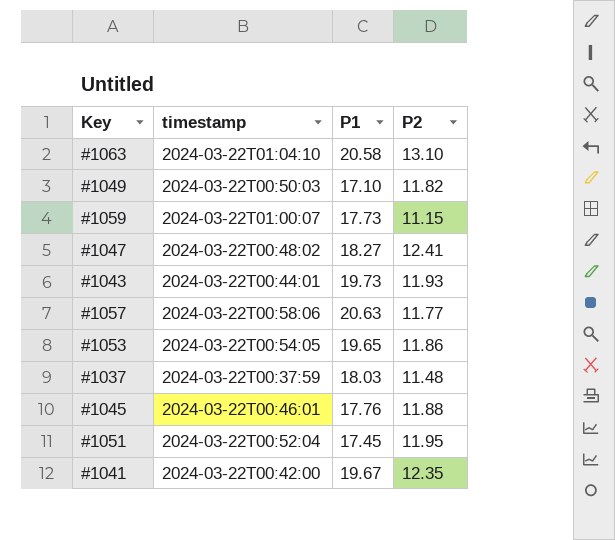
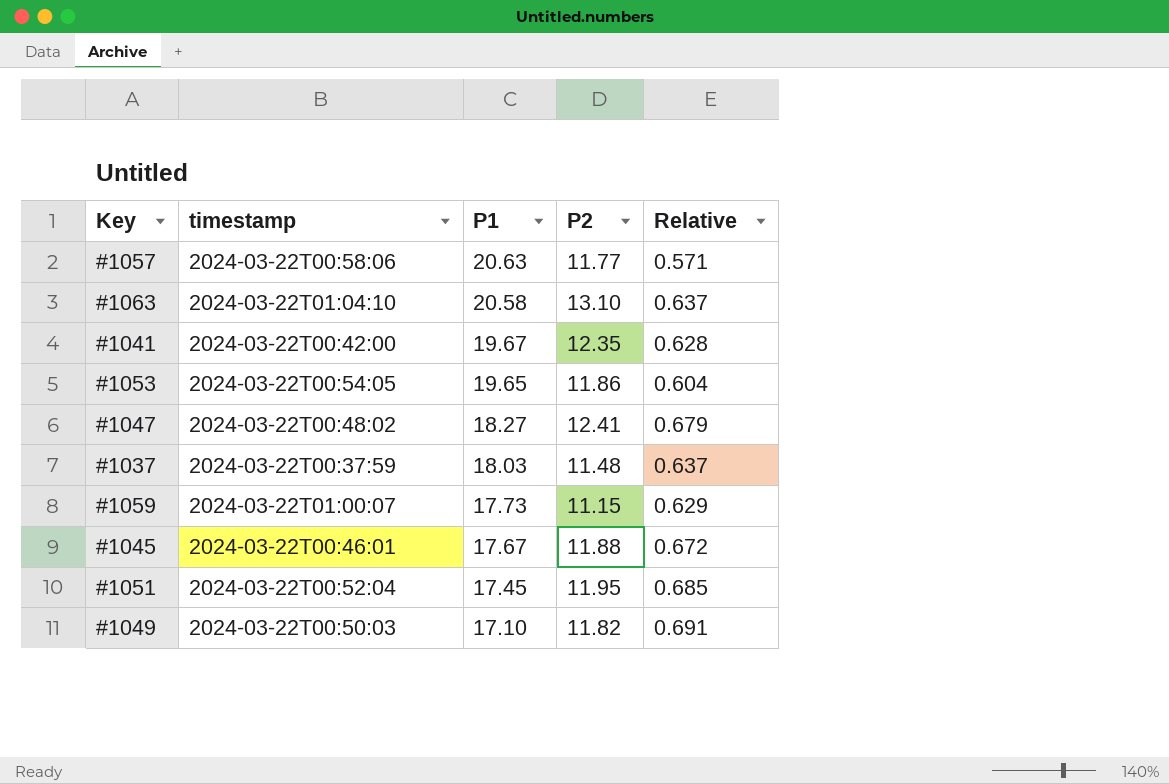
row order: none -> P1 descending
column Relative | formula: none -> [P2] / [P1]
row #1043: 2024-03-22T00:44:01 | 19.73 | 11.93 -> none
#1045 | P1: 17.76 -> 17.67

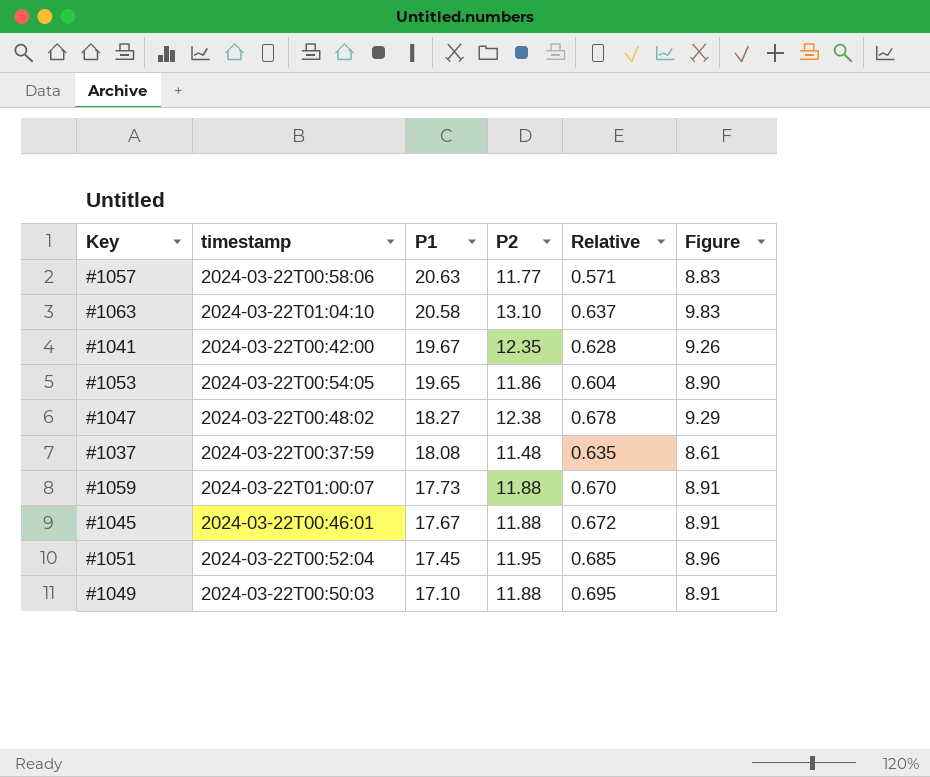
column Figure | formula: none -> [P2] * 0.75
#1047 | P2: 12.41 -> 12.38
#1047 | Relative: 0.679 -> 0.678
#1037 | P1: 18.03 -> 18.08
#1037 | Relative: 0.637 -> 0.635
#1059 | P2: 11.15 -> 11.88
#1059 | Relative: 0.629 -> 0.670
#1049 | P2: 11.82 -> 11.88
#1049 | Relative: 0.691 -> 0.695

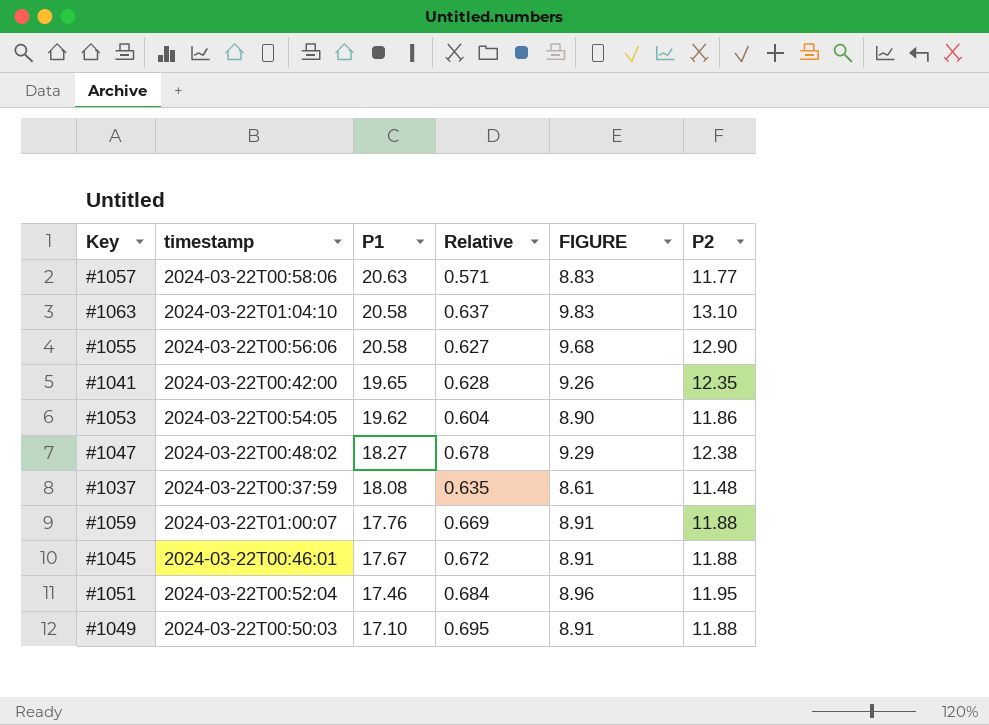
column name: Figure -> FIGURE
column P2 | position: 4 -> 6
row #1055: none -> 2024-03-22T00:56:06 | 20.58 | 0.627 | 9.68 | 12.90
#1041 | P1: 19.67 -> 19.65
#1053 | P1: 19.65 -> 19.62
#1059 | P1: 17.73 -> 17.76
#1059 | Relative: 0.670 -> 0.669
#1051 | P1: 17.45 -> 17.46
#1051 | Relative: 0.685 -> 0.684

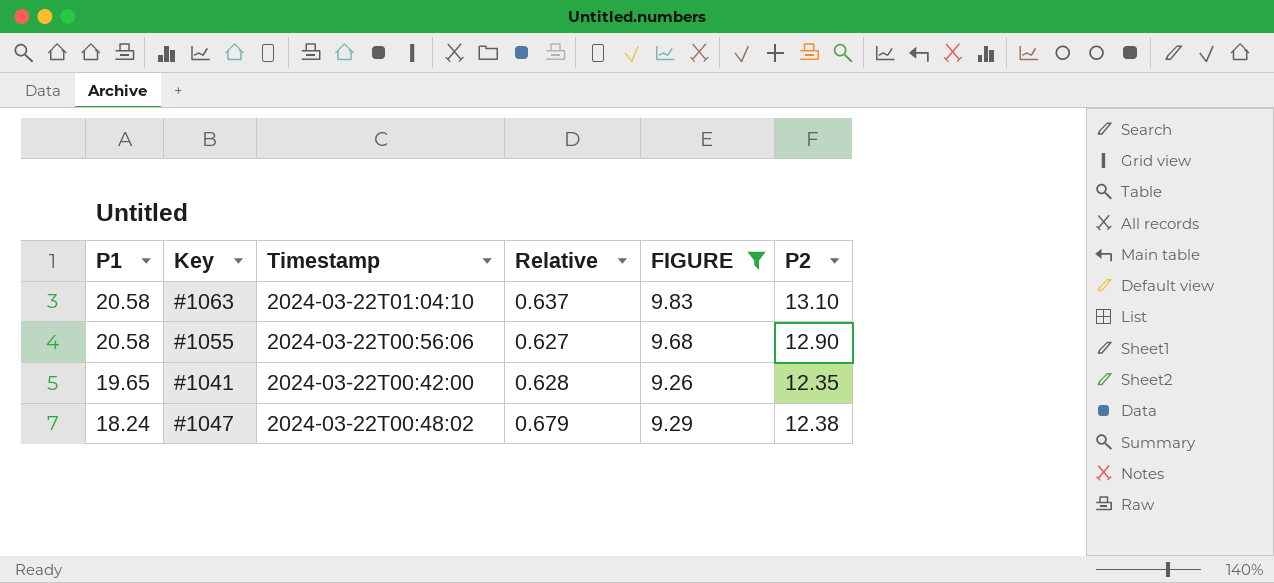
filter: none -> FIGURE >= 9.26
column P1 | position: 3 -> 1
column name: timestamp -> Timestamp
#1047 | P1: 18.27 -> 18.24
#1047 | Relative: 0.678 -> 0.679

